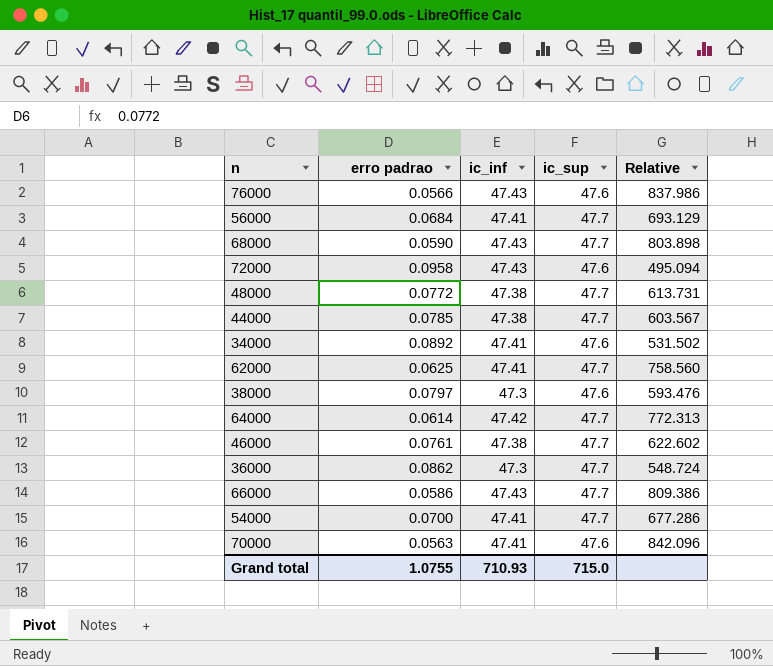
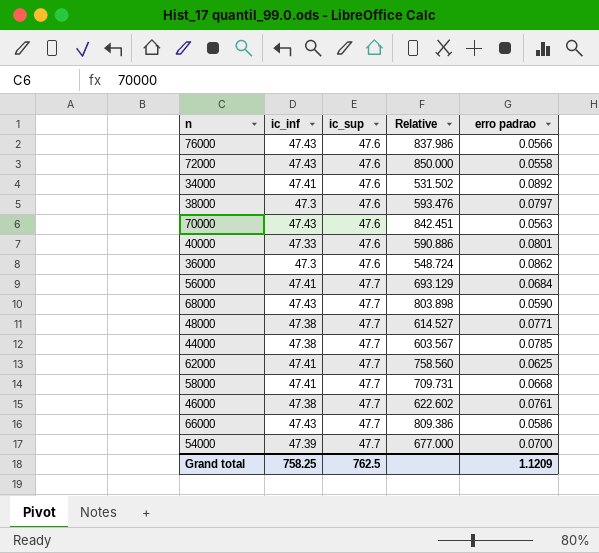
row order: none -> ic_sup ascending
column erro padrao | position: 2 -> 5
row 64000: 0.0614 | 47.42 | 47.7 | 772.313 -> none
72000 | Relative: 495.094 -> 850.000
72000 | erro padrao: 0.0958 -> 0.0558
70000 | ic_inf: 47.41 -> 47.43
70000 | Relative: 842.096 -> 842.451
row 40000: none -> 47.33 | 47.6 | 590.886 | 0.0801
36000 | ic_sup: 47.7 -> 47.6
48000 | Relative: 613.731 -> 614.527
48000 | erro padrao: 0.0772 -> 0.0771
row 58000: none -> 47.41 | 47.7 | 709.731 | 0.0668
54000 | ic_inf: 47.41 -> 47.39
54000 | Relative: 677.286 -> 677.000
Grand total | ic_inf: 710.93 -> 758.25
Grand total | ic_sup: 715.0 -> 762.5
Grand total | erro padrao: 1.0755 -> 1.1209

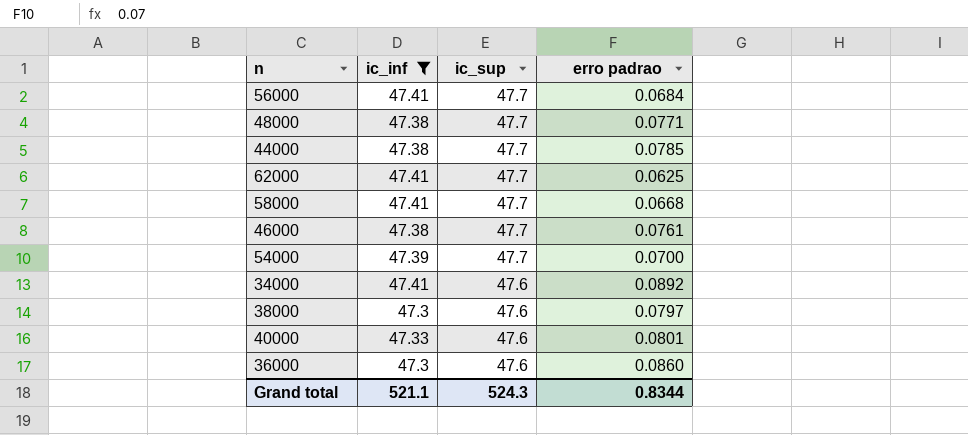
filter: none -> ic_inf != 47.43
row order: ic_sup ascending -> ic_sup descending
column Relative | formula: [ic_inf] / [erro padrao] -> none
36000 | erro padrao: 0.0862 -> 0.0860
Grand total | ic_inf: 758.25 -> 521.1
Grand total | ic_sup: 762.5 -> 524.3
Grand total | erro padrao: 1.1209 -> 0.8344

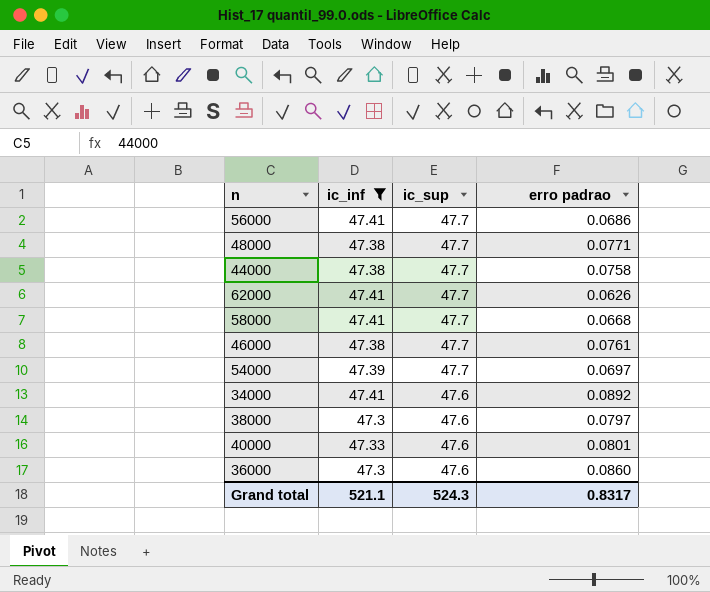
56000 | erro padrao: 0.0684 -> 0.0686
44000 | erro padrao: 0.0785 -> 0.0758
62000 | erro padrao: 0.0625 -> 0.0626
54000 | erro padrao: 0.0700 -> 0.0697
Grand total | erro padrao: 0.8344 -> 0.8317

